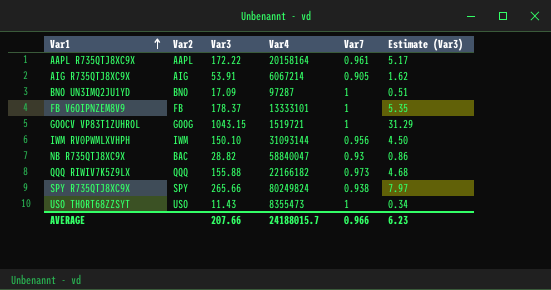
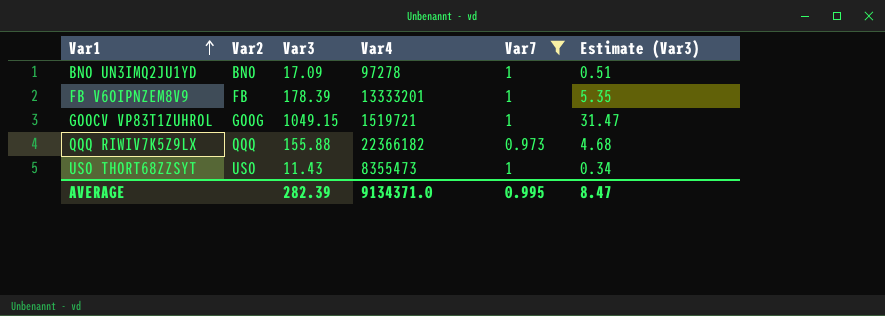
filter: none -> Var7 >= 0.973
BNO UN3IMQ2JU1YD | Var4: 97287 -> 97278
FB V6OIPNZEM8V9 | Var3: 178.37 -> 178.39
FB V6OIPNZEM8V9 | Var4: 13333101 -> 13333201
GOOCV VP83T1ZUHROL | Var3: 1043.15 -> 1049.15
GOOCV VP83T1ZUHROL | Estimate (Var3): 31.29 -> 31.47
QQQ RIWIV7K5Z9LX | Var4: 22166182 -> 22366182
AVERAGE | Var3: 207.66 -> 282.39
AVERAGE | Var4: 24188015.7 -> 9134371.0
AVERAGE | Var7: 0.966 -> 0.995
AVERAGE | Estimate (Var3): 6.23 -> 8.47

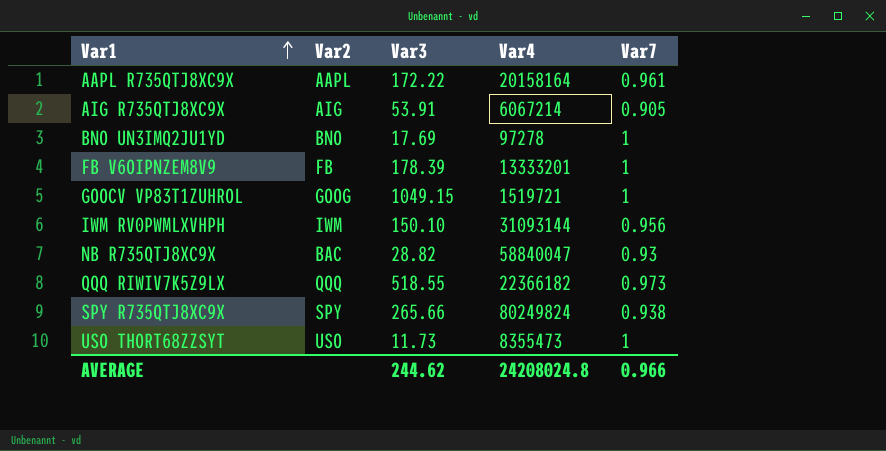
filter: Var7 >= 0.973 -> none
column Estimate (Var3) | formula: [Var3] * 0.03 -> none
BNO UN3IMQ2JU1YD | Var3: 17.09 -> 17.69
QQQ RIWIV7K5Z9LX | Var3: 155.88 -> 518.55
USO THORT68ZZSYT | Var3: 11.43 -> 11.73
AVERAGE | Var3: 282.39 -> 244.62
AVERAGE | Var4: 9134371.0 -> 24208024.8
AVERAGE | Var7: 0.995 -> 0.966

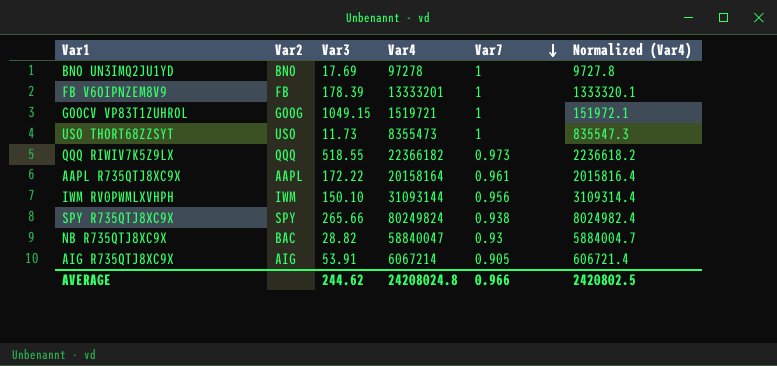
row order: Var1 ascending -> Var7 descending
column Normalized (Var4) | formula: none -> [Var4] * 0.1

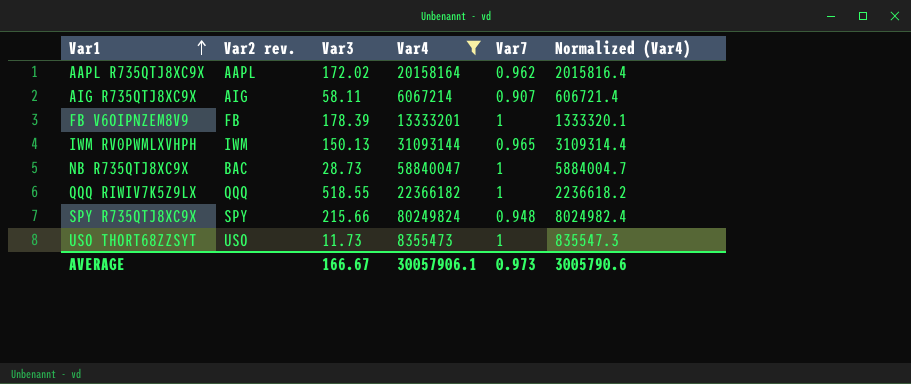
filter: none -> Var4 >= 6067214
row order: Var7 descending -> Var1 ascending
column name: Var2 -> Var2 rev.
AAPL R735QTJ8XC9X | Var3: 172.22 -> 172.02
AAPL R735QTJ8XC9X | Var7: 0.961 -> 0.962
AIG R735QTJ8XC9X | Var3: 53.91 -> 58.11
AIG R735QTJ8XC9X | Var7: 0.905 -> 0.907
IWM RV0PWMLXVHPH | Var3: 150.10 -> 150.13
IWM RV0PWMLXVHPH | Var7: 0.956 -> 0.965
NB R735QTJ8XC9X | Var3: 28.82 -> 28.73
NB R735QTJ8XC9X | Var7: 0.93 -> 1
QQQ RIWIV7K5Z9LX | Var7: 0.973 -> 1
SPY R735QTJ8XC9X | Var3: 265.66 -> 215.66
SPY R735QTJ8XC9X | Var7: 0.938 -> 0.948
AVERAGE | Var3: 244.62 -> 166.67
AVERAGE | Var4: 24208024.8 -> 30057906.1
AVERAGE | Var7: 0.966 -> 0.973
AVERAGE | Normalized (Var4): 2420802.5 -> 3005790.6

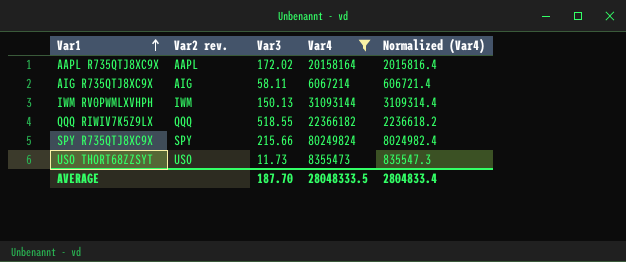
column Var7 | position: 5 -> none
row FB V6OIPNZEM8V9: FB | 178.39 | 13333201 | 1 | 1333320.1 -> none
row NB R735QTJ8XC9X: BAC | 28.73 | 58840047 | 1 | 5884004.7 -> none
AVERAGE | Var3: 166.67 -> 187.70
AVERAGE | Var4: 30057906.1 -> 28048333.5
AVERAGE | Normalized (Var4): 3005790.6 -> 2804833.4

